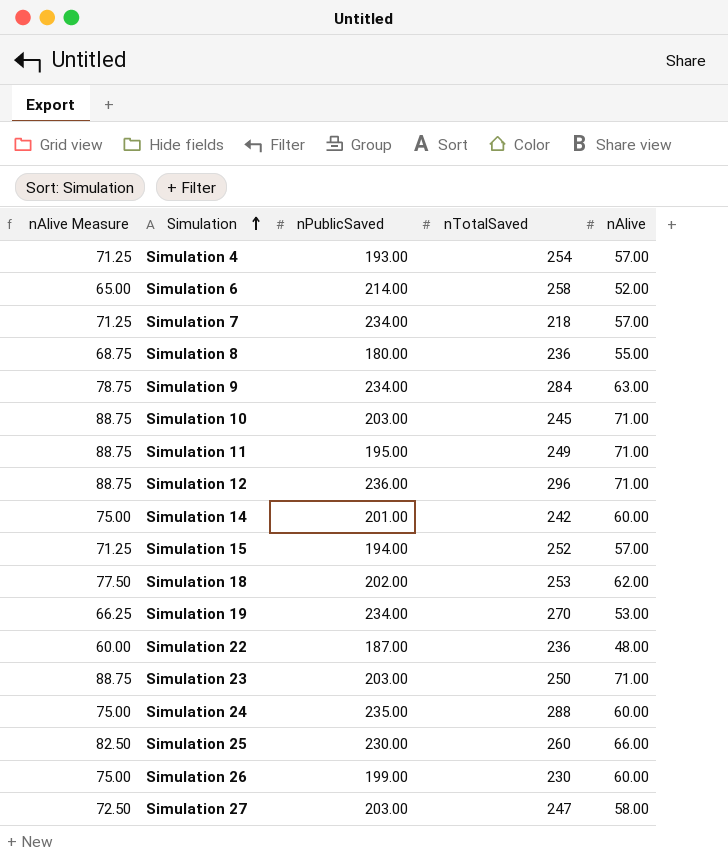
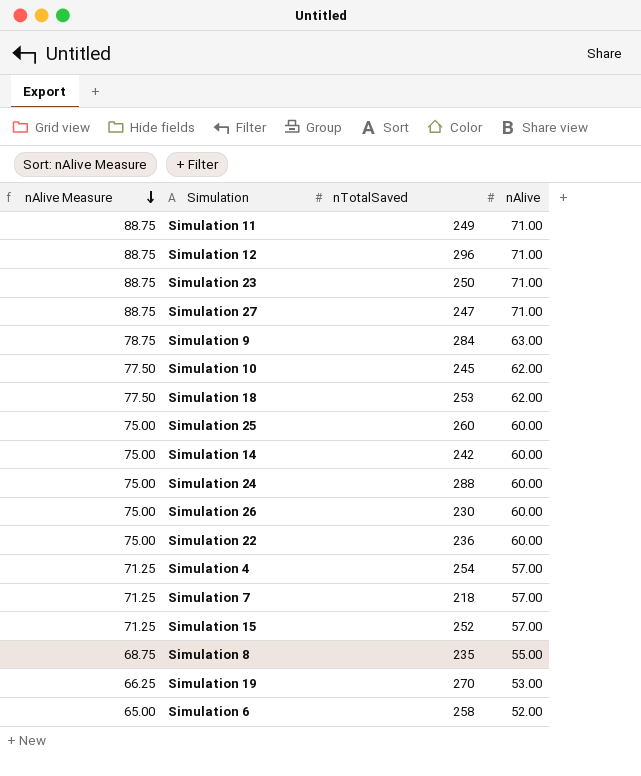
row order: Simulation ascending -> nAlive Measure descending
column nPublicSaved | position: 3 -> none
Simulation 27 | nAlive Measure: 72.50 -> 88.75
Simulation 27 | nAlive: 58.00 -> 71.00
Simulation 10 | nAlive Measure: 88.75 -> 77.50
Simulation 10 | nAlive: 71.00 -> 62.00
Simulation 25 | nAlive Measure: 82.50 -> 75.00
Simulation 25 | nAlive: 66.00 -> 60.00
Simulation 22 | nAlive Measure: 60.00 -> 75.00
Simulation 22 | nAlive: 48.00 -> 60.00
Simulation 8 | nTotalSaved: 236 -> 235

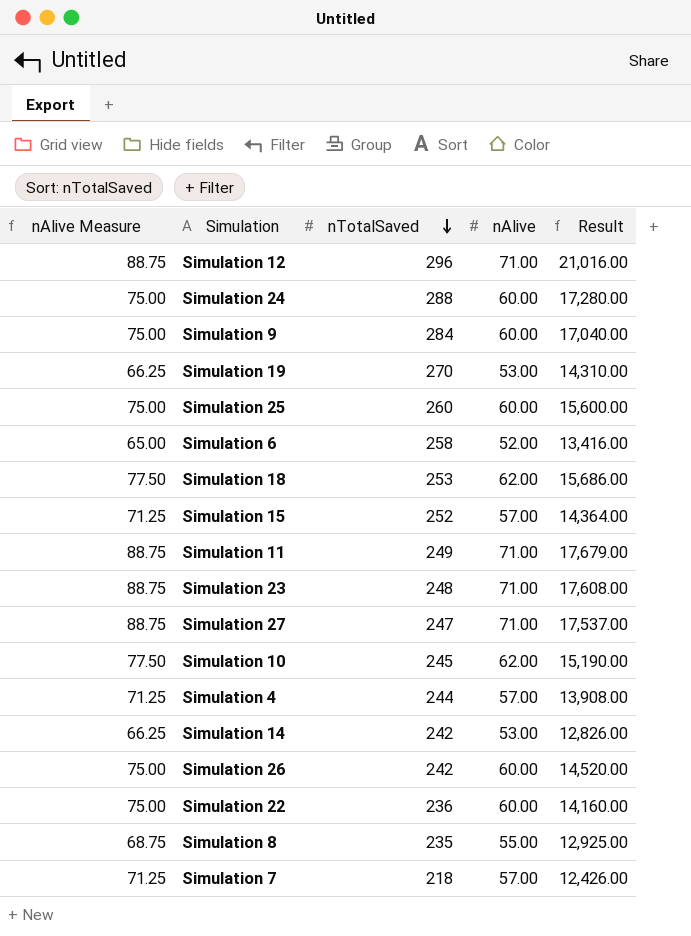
row order: nAlive Measure descending -> nTotalSaved descending
column Result | formula: none -> [nTotalSaved] * [nAlive]
Simulation 9 | nAlive Measure: 78.75 -> 75.00
Simulation 9 | nAlive: 63.00 -> 60.00
Simulation 23 | nTotalSaved: 250 -> 248
Simulation 4 | nTotalSaved: 254 -> 244
Simulation 14 | nAlive Measure: 75.00 -> 66.25
Simulation 14 | nAlive: 60.00 -> 53.00
Simulation 26 | nTotalSaved: 230 -> 242

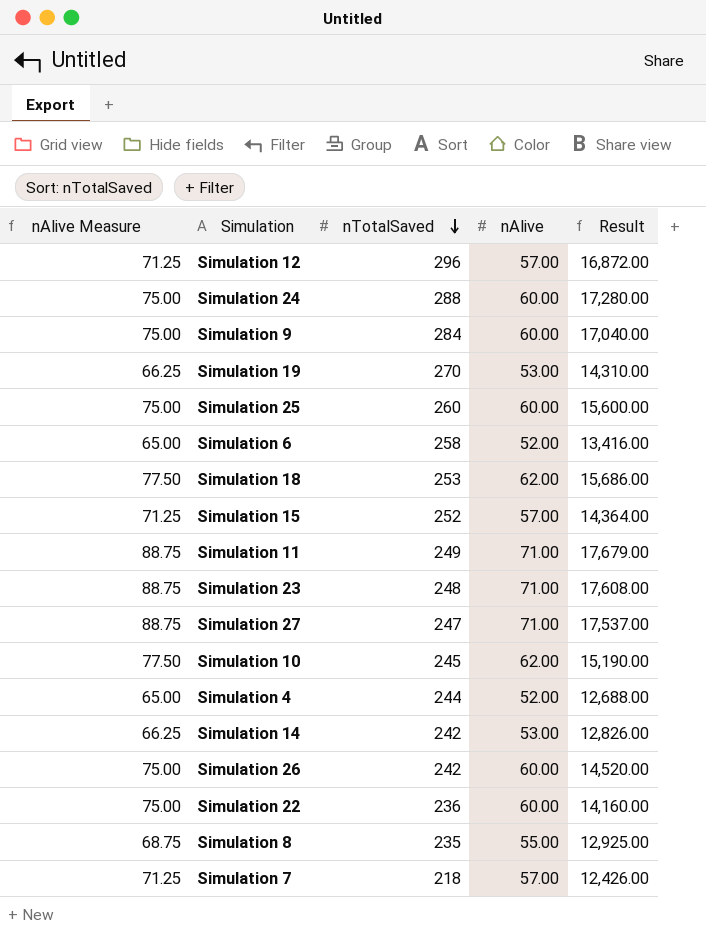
Simulation 12 | nAlive Measure: 88.75 -> 71.25
Simulation 12 | nAlive: 71.00 -> 57.00
Simulation 12 | Result: 21,016.00 -> 16,872.00
Simulation 4 | nAlive Measure: 71.25 -> 65.00
Simulation 4 | nAlive: 57.00 -> 52.00
Simulation 4 | Result: 13,908.00 -> 12,688.00

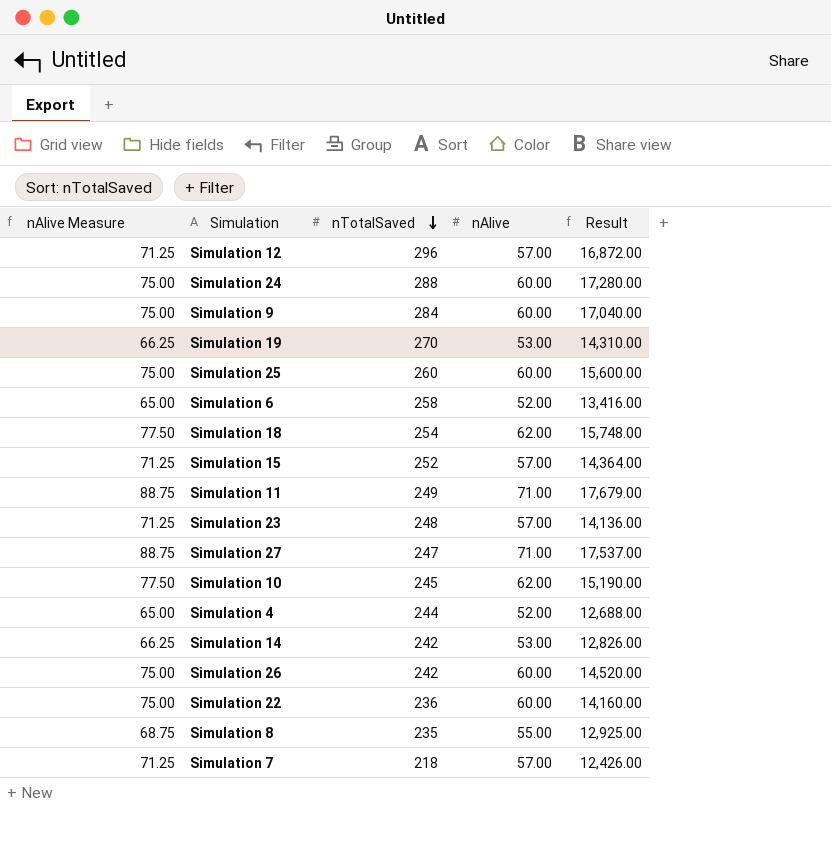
Simulation 18 | nTotalSaved: 253 -> 254
Simulation 18 | Result: 15,686.00 -> 15,748.00
Simulation 23 | nAlive Measure: 88.75 -> 71.25
Simulation 23 | nAlive: 71.00 -> 57.00
Simulation 23 | Result: 17,608.00 -> 14,136.00

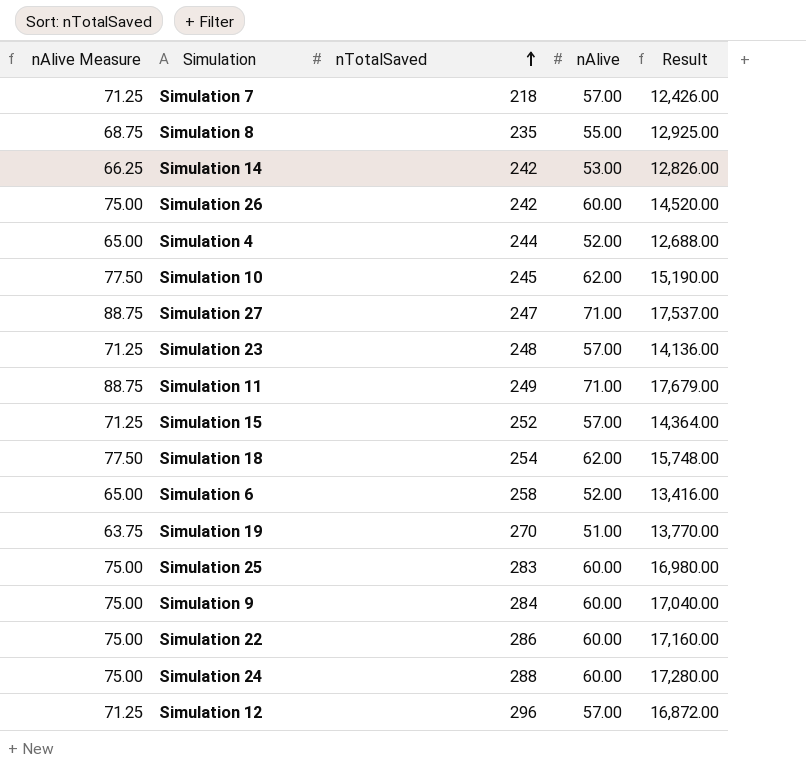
row order: nTotalSaved descending -> nTotalSaved ascending
Simulation 19 | nAlive Measure: 66.25 -> 63.75
Simulation 19 | nAlive: 53.00 -> 51.00
Simulation 19 | Result: 14,310.00 -> 13,770.00
Simulation 25 | nTotalSaved: 260 -> 283
Simulation 25 | Result: 15,600.00 -> 16,980.00
Simulation 22 | nTotalSaved: 236 -> 286
Simulation 22 | Result: 14,160.00 -> 17,160.00

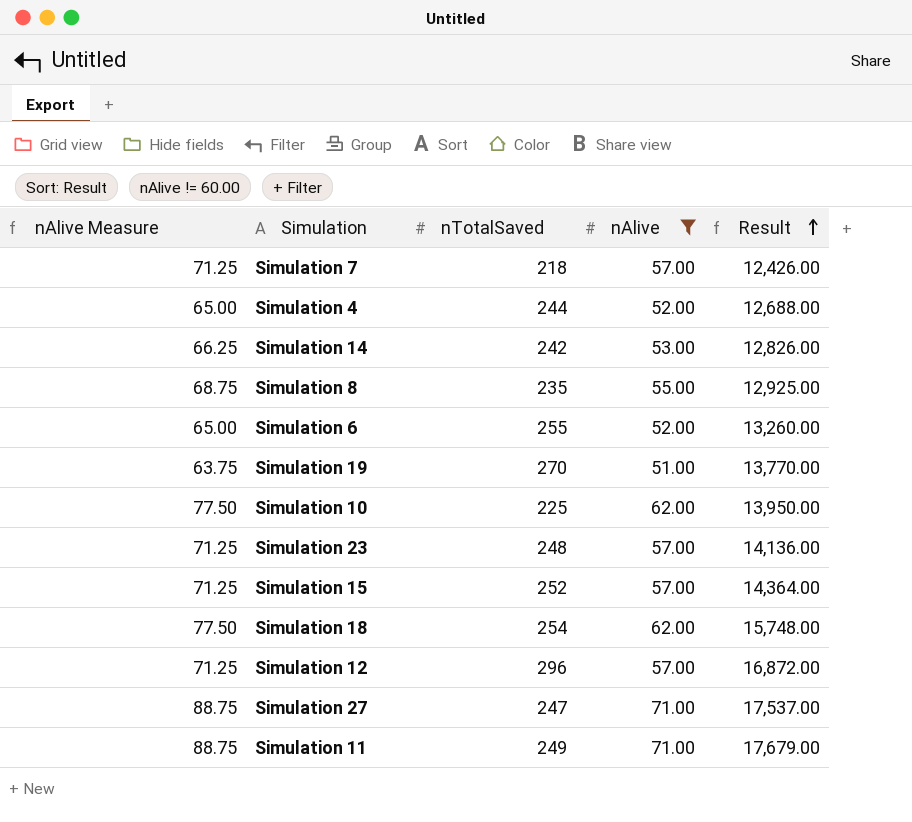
filter: none -> nAlive != 60.00
row order: nTotalSaved ascending -> Result ascending
Simulation 6 | nTotalSaved: 258 -> 255
Simulation 6 | Result: 13,416.00 -> 13,260.00
Simulation 10 | nTotalSaved: 245 -> 225
Simulation 10 | Result: 15,190.00 -> 13,950.00

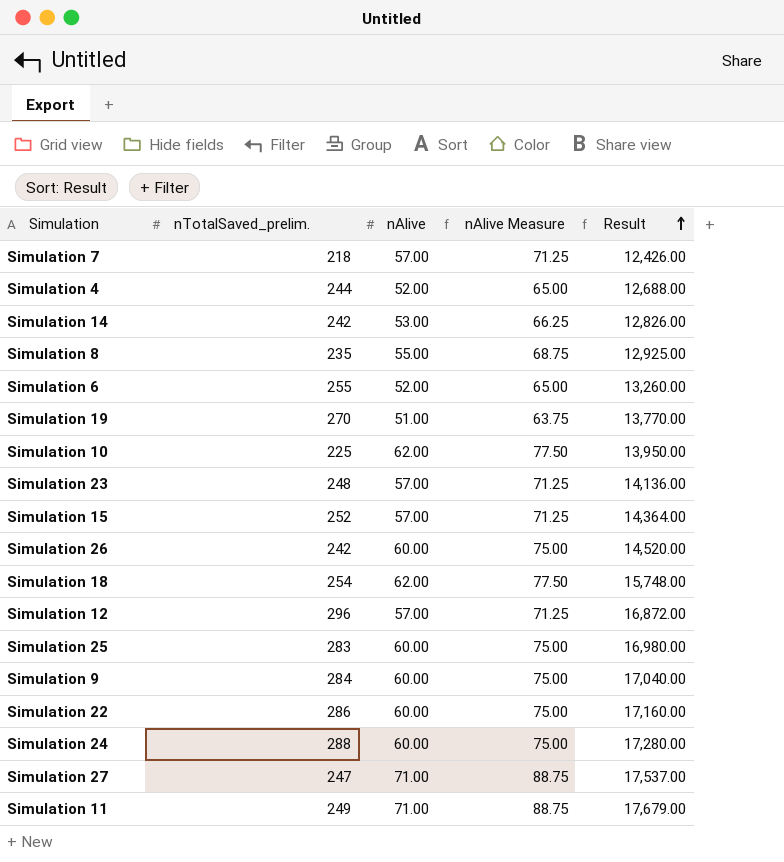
filter: nAlive != 60.00 -> none
column name: nTotalSaved -> nTotalSaved_prelim.
column nAlive Measure | position: 1 -> 4

